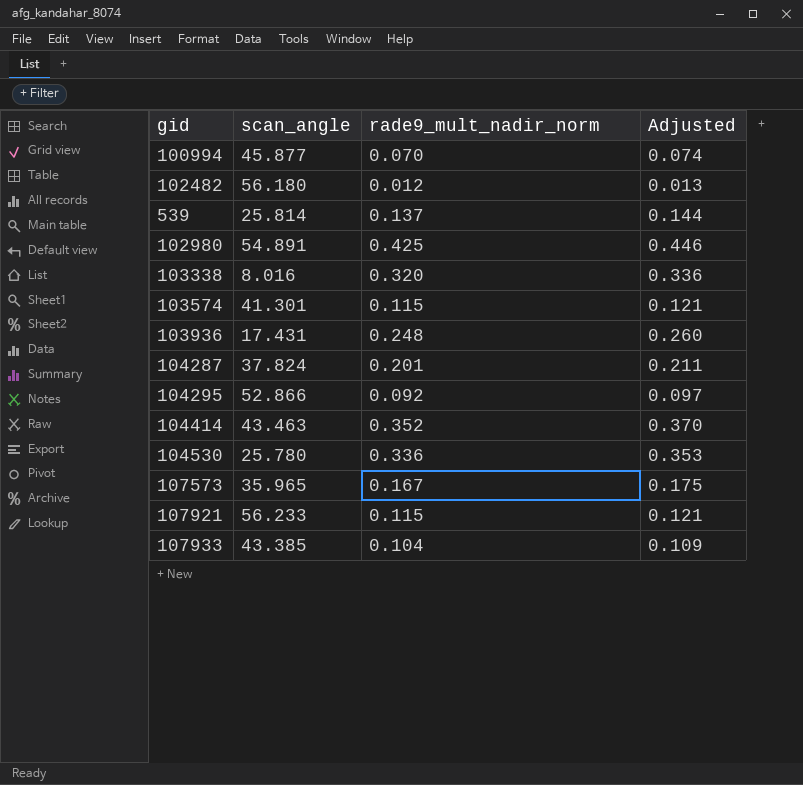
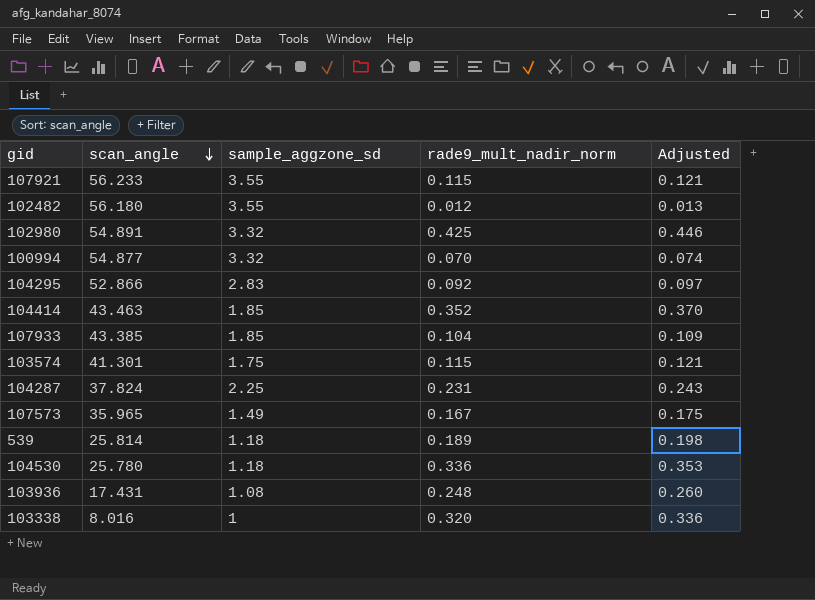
row order: none -> scan_angle descending
column sample_aggzone_sd | position: none -> 3
100994 | scan_angle: 45.877 -> 54.877
104287 | rade9_mult_nadir_norm: 0.201 -> 0.231
104287 | Adjusted: 0.211 -> 0.243
539 | rade9_mult_nadir_norm: 0.137 -> 0.189
539 | Adjusted: 0.144 -> 0.198

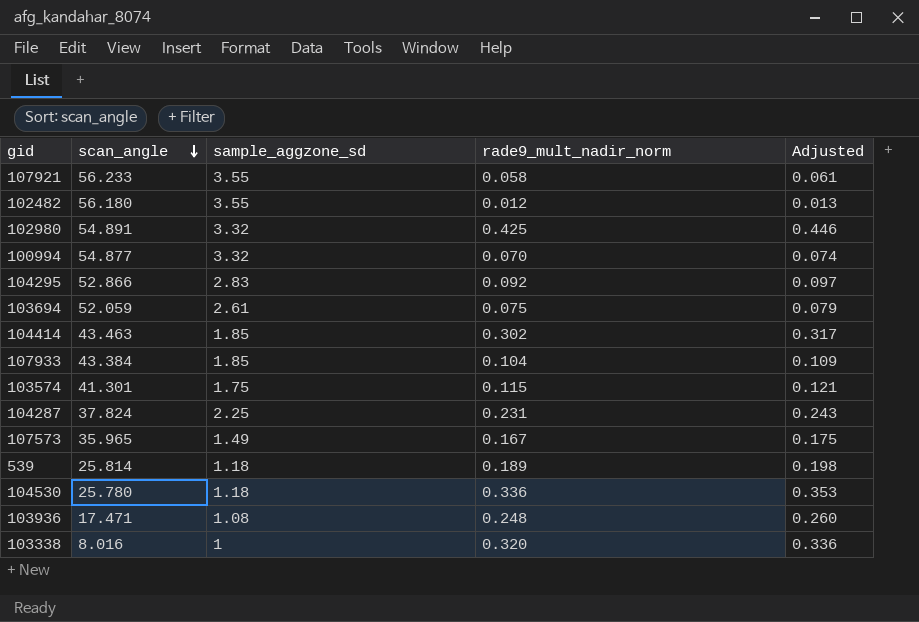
107921 | rade9_mult_nadir_norm: 0.115 -> 0.058
107921 | Adjusted: 0.121 -> 0.061
row 103694: none -> 52.059 | 2.61 | 0.075 | 0.079
104414 | rade9_mult_nadir_norm: 0.352 -> 0.302
104414 | Adjusted: 0.370 -> 0.317
107933 | scan_angle: 43.385 -> 43.384
103936 | scan_angle: 17.431 -> 17.471

